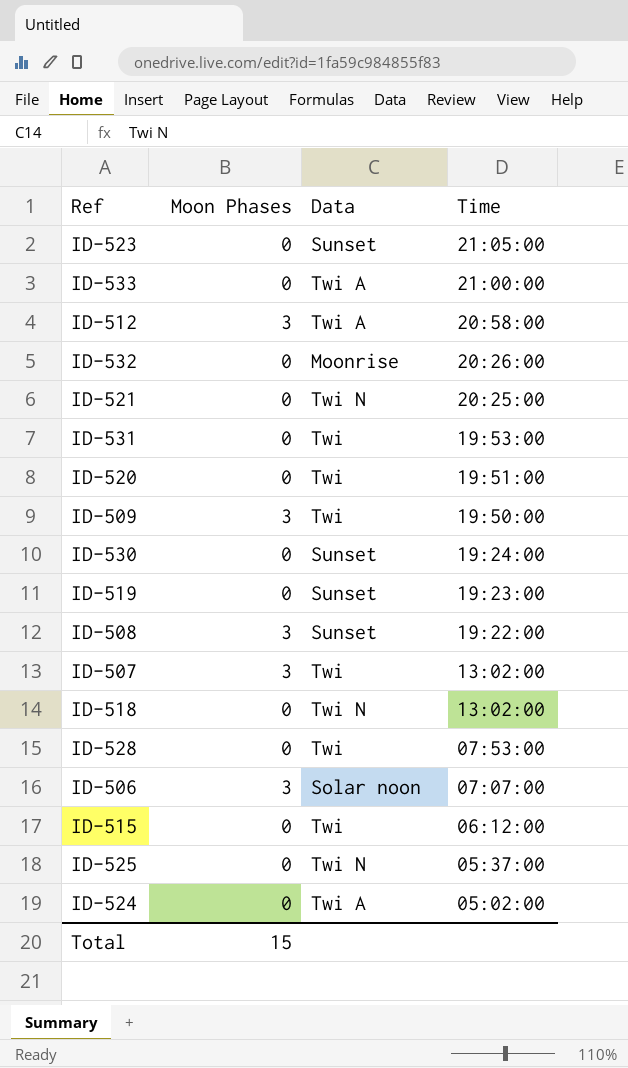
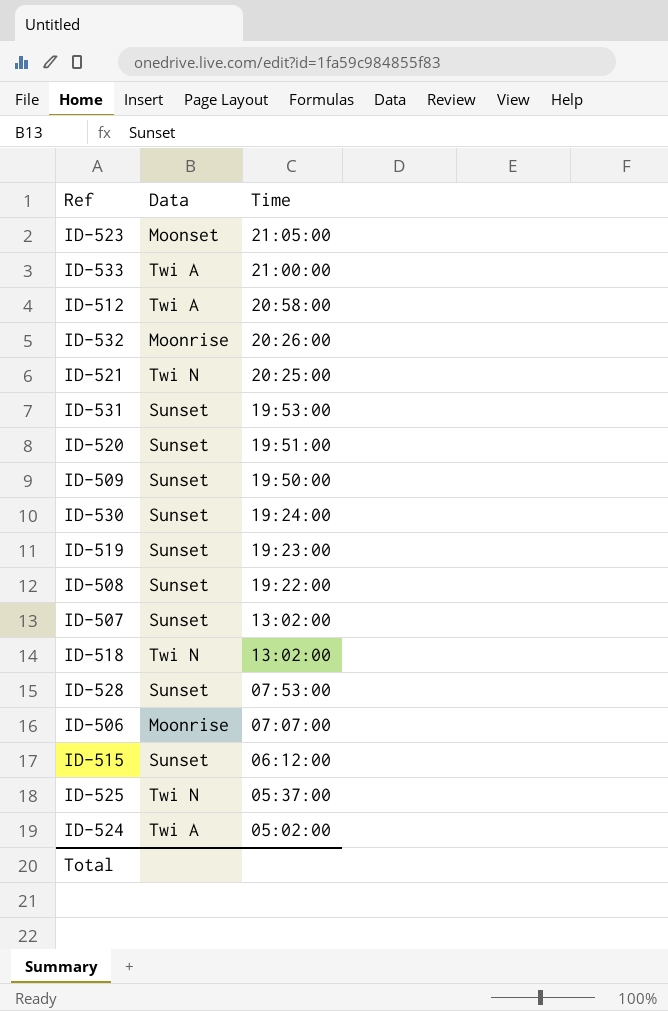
column Moon Phases | position: 2 -> none
ID-523 | Data: Sunset -> Moonset
ID-531 | Data: Twi -> Sunset
ID-520 | Data: Twi -> Sunset
ID-509 | Data: Twi -> Sunset
ID-507 | Data: Twi -> Sunset
ID-528 | Data: Twi -> Sunset
ID-506 | Data: Solar noon -> Moonrise
ID-515 | Data: Twi -> Sunset

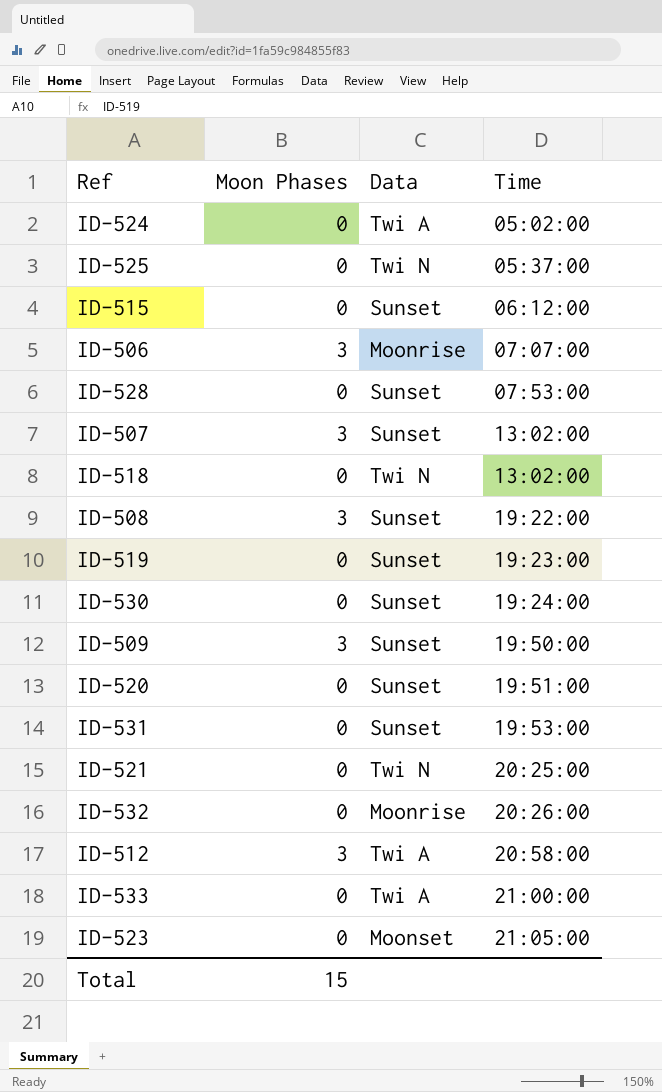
row order: Time descending -> Time ascending
column Moon Phases | position: none -> 2

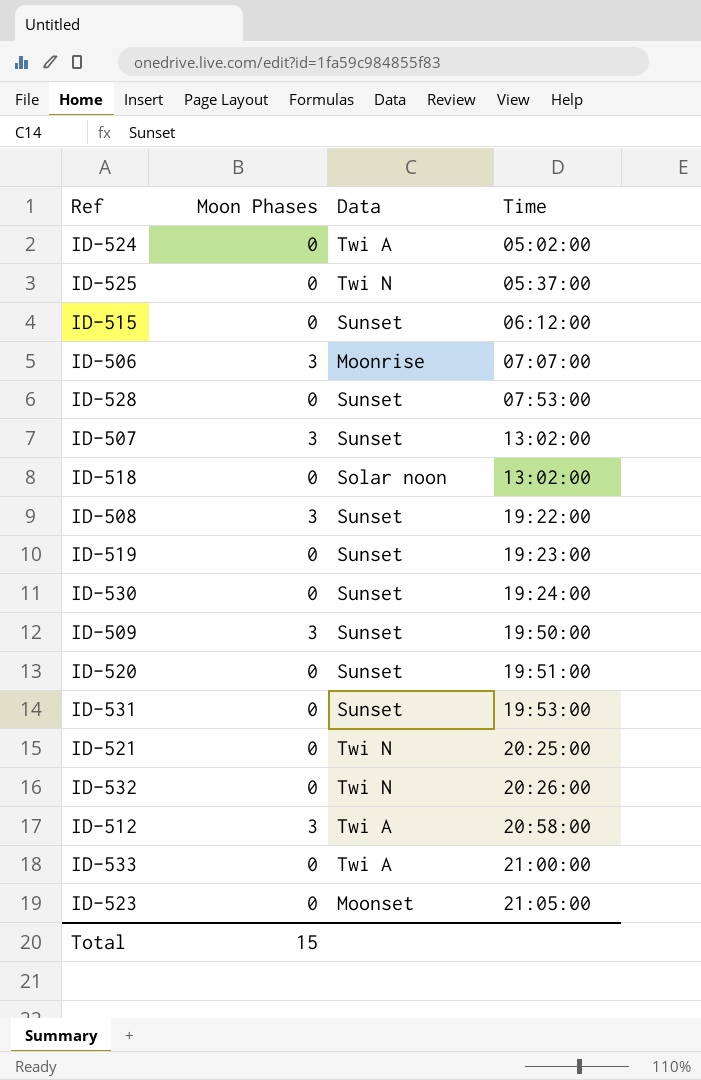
ID-518 | Data: Twi N -> Solar noon
ID-532 | Data: Moonrise -> Twi N

